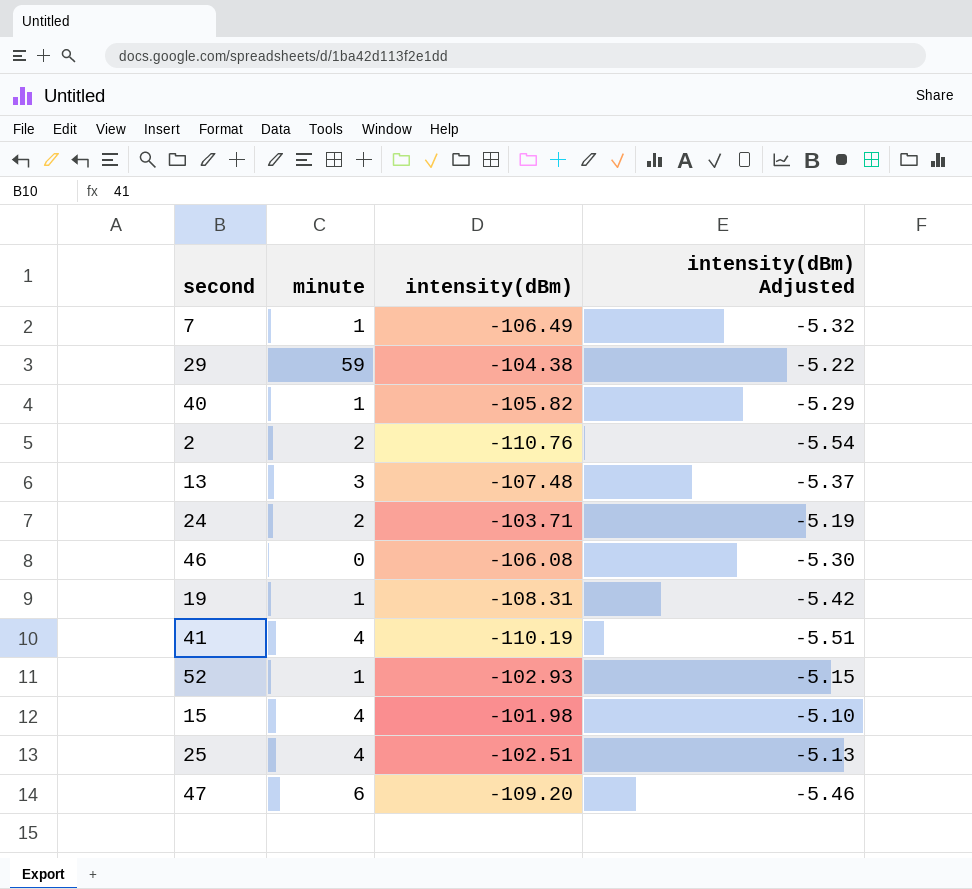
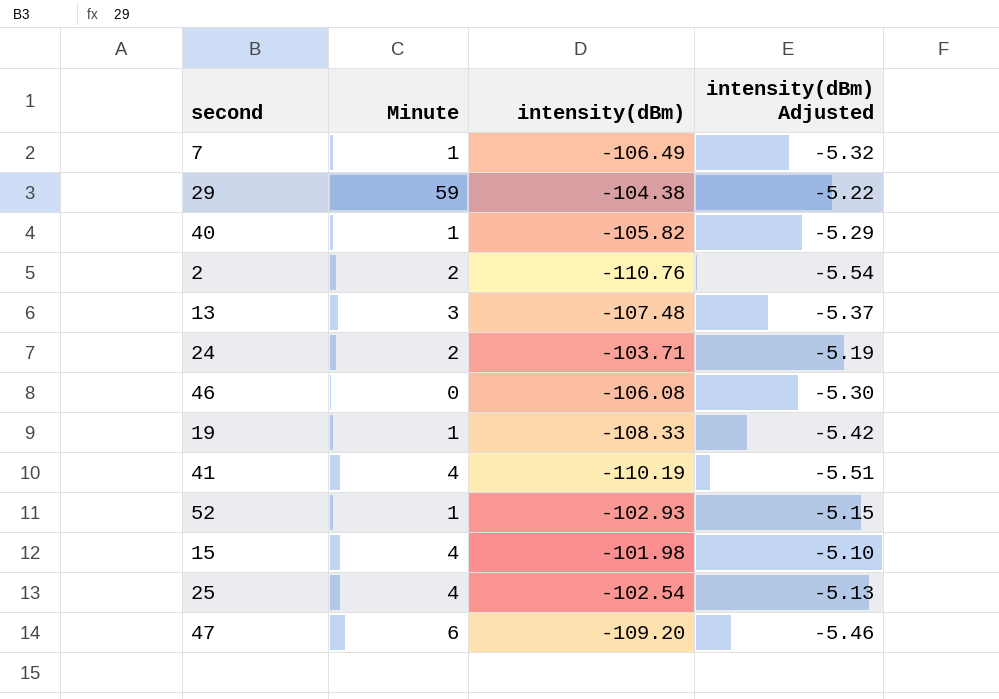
column name: minute -> Minute
19 | intensity(dBm): -108.31 -> -108.33
25 | intensity(dBm): -102.51 -> -102.54

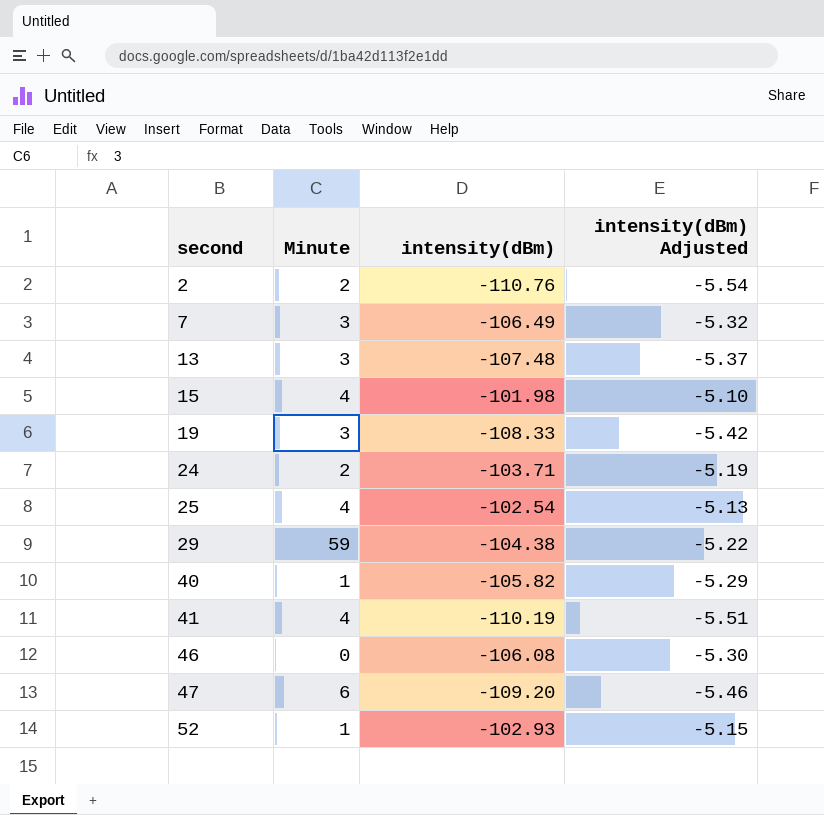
row order: none -> second ascending
7 | Minute: 1 -> 3
19 | Minute: 1 -> 3

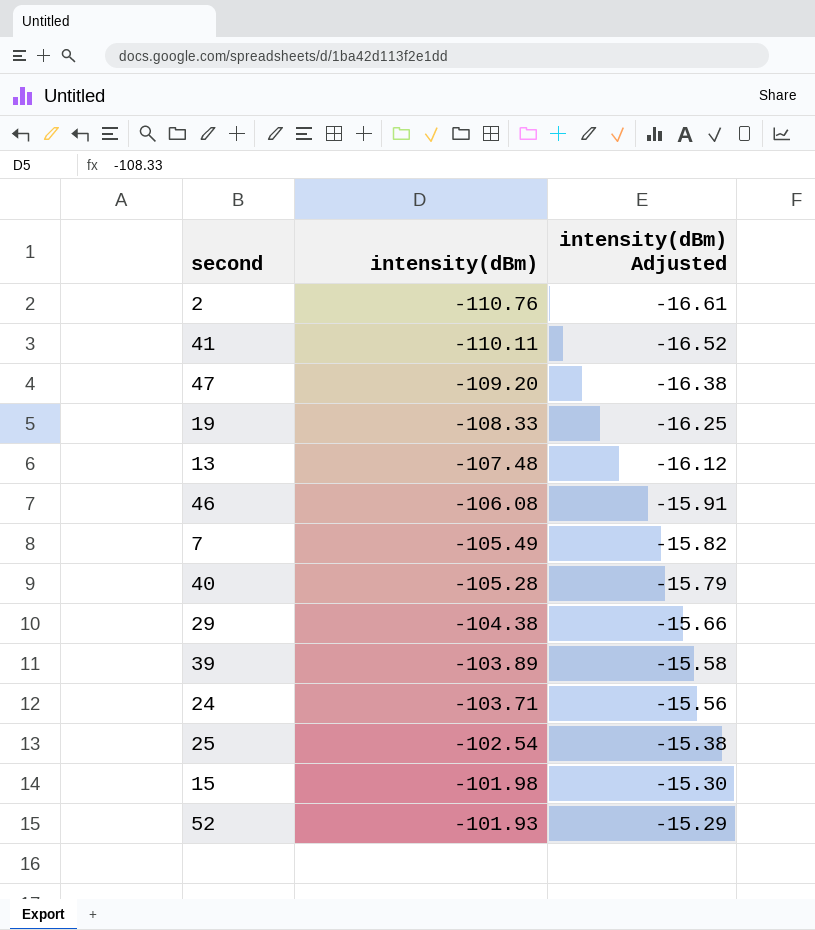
row order: second ascending -> intensity(dBm) ascending
column Minute | position: 2 -> none
column intensity(dBm) Adjusted | formula: [intensity(dBm)] * 0.05 -> [intensity(dBm)] * 0.15
41 | intensity(dBm): -110.19 -> -110.11
7 | intensity(dBm): -106.49 -> -105.49
40 | intensity(dBm): -105.82 -> -105.28
row 39: none -> -103.89 | -15.58
52 | intensity(dBm): -102.93 -> -101.93

